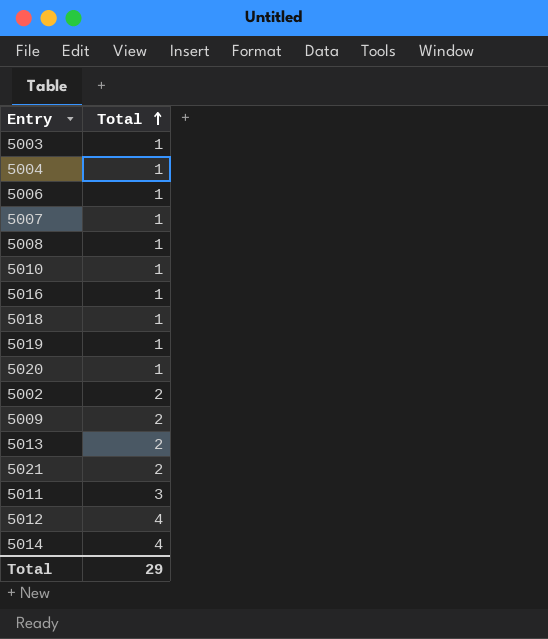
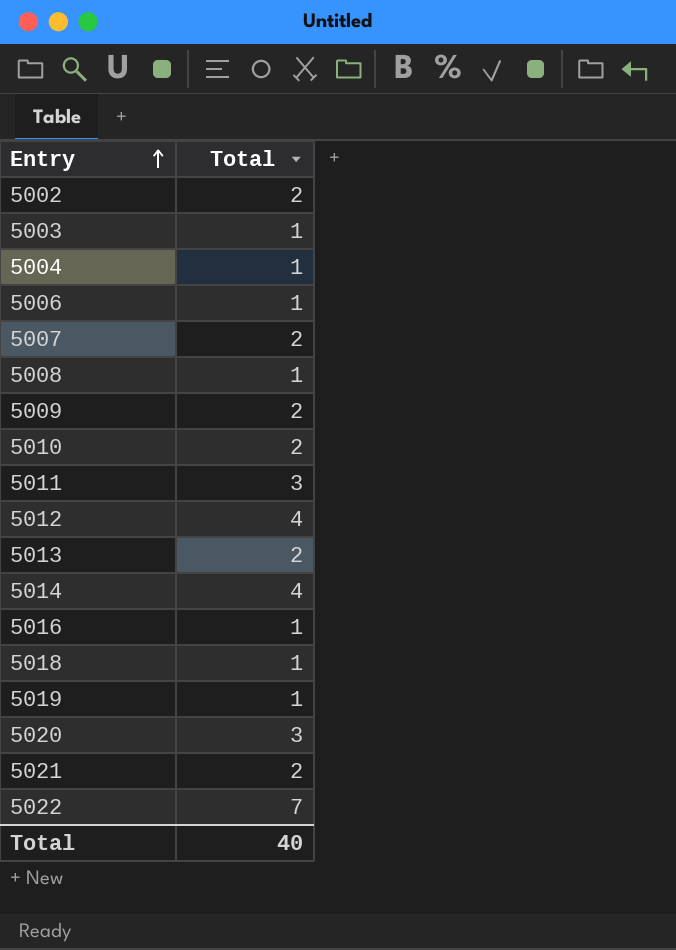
row order: Total ascending -> Entry ascending
5007 | Total: 1 -> 2
5010 | Total: 1 -> 2
5020 | Total: 1 -> 3
row 5022: none -> 7
Total | Total: 29 -> 40

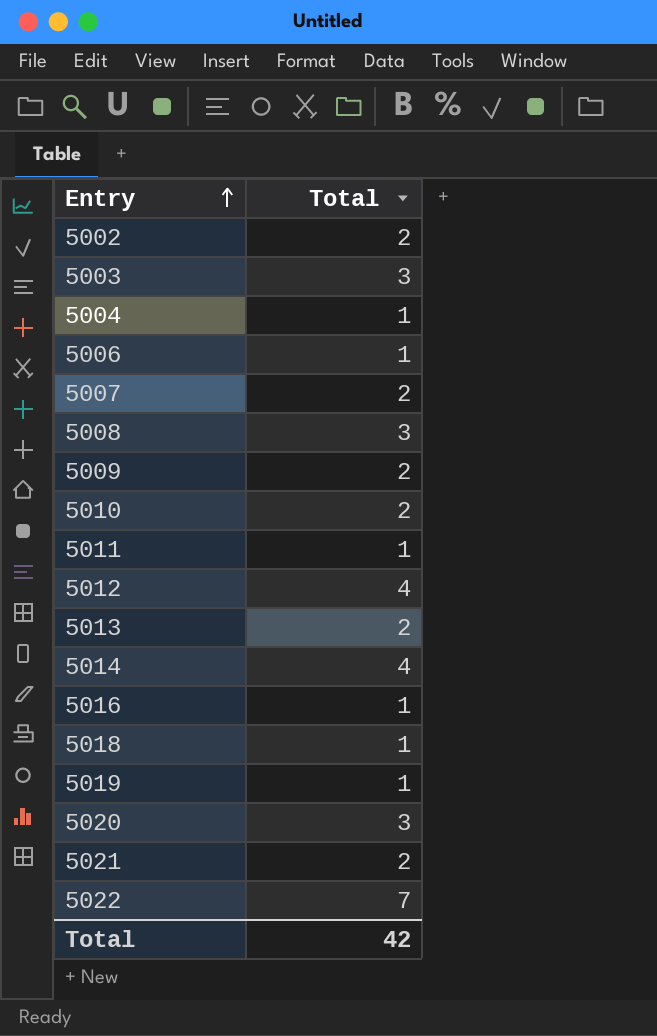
5003 | Total: 1 -> 3
5008 | Total: 1 -> 3
5011 | Total: 3 -> 1
Total | Total: 40 -> 42

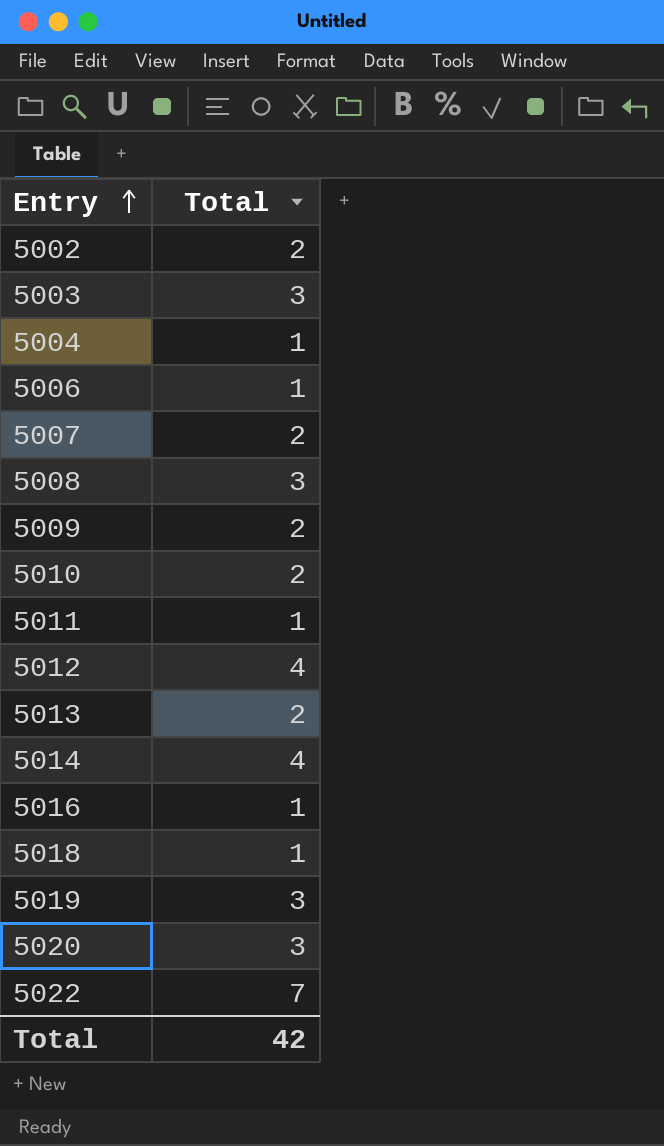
row 5021: 2 -> none
5019 | Total: 1 -> 3

